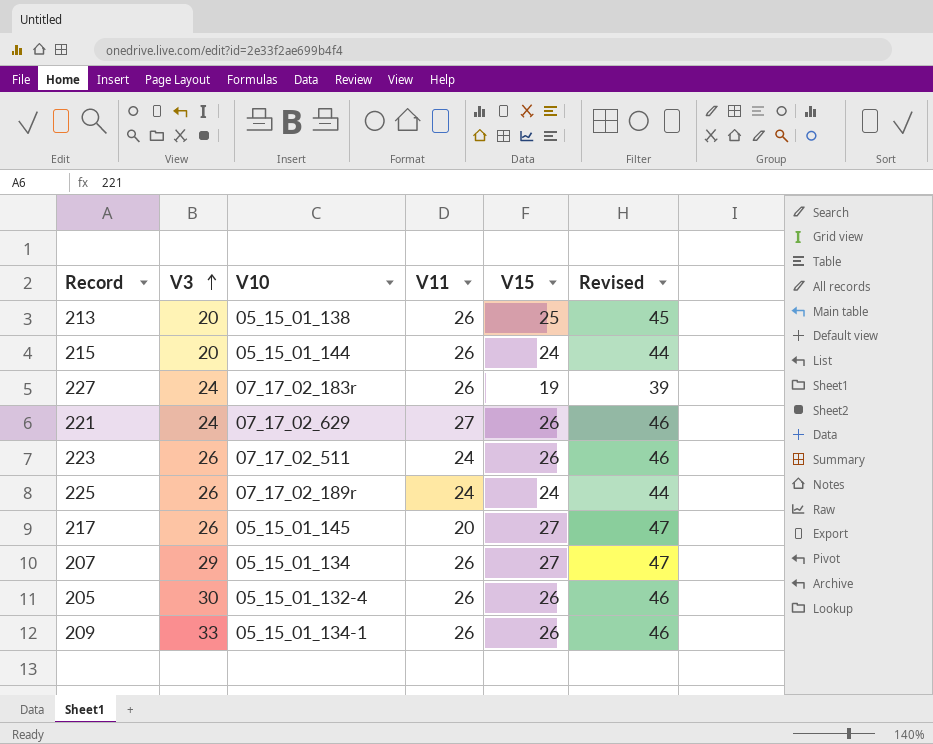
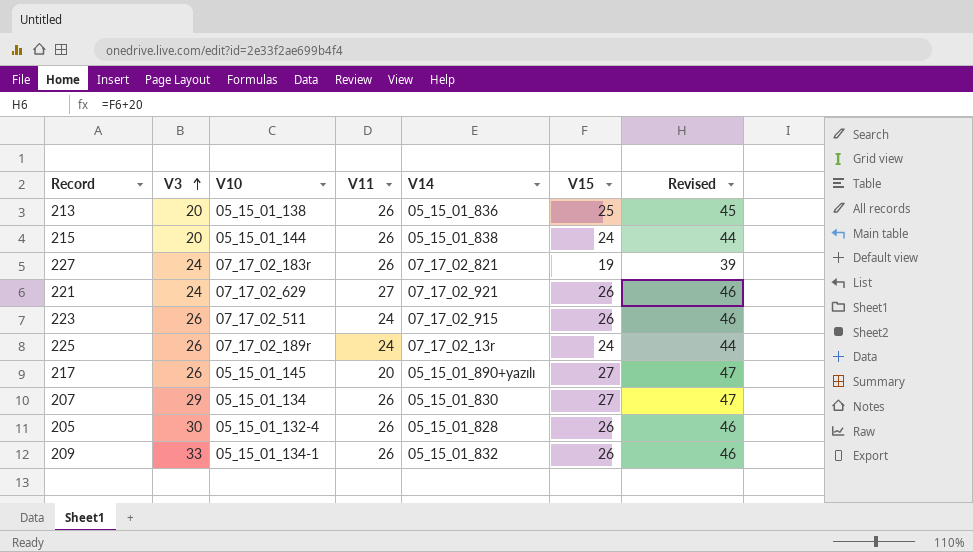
column V14 | position: none -> 5

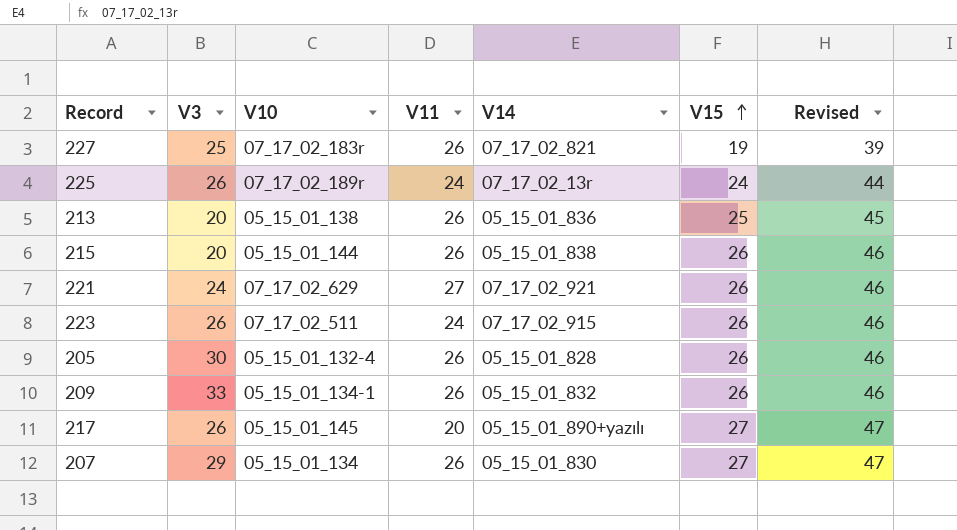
row order: V3 ascending -> V15 ascending
227 | V3: 24 -> 25
215 | V15: 24 -> 26
215 | Revised: 44 -> 46

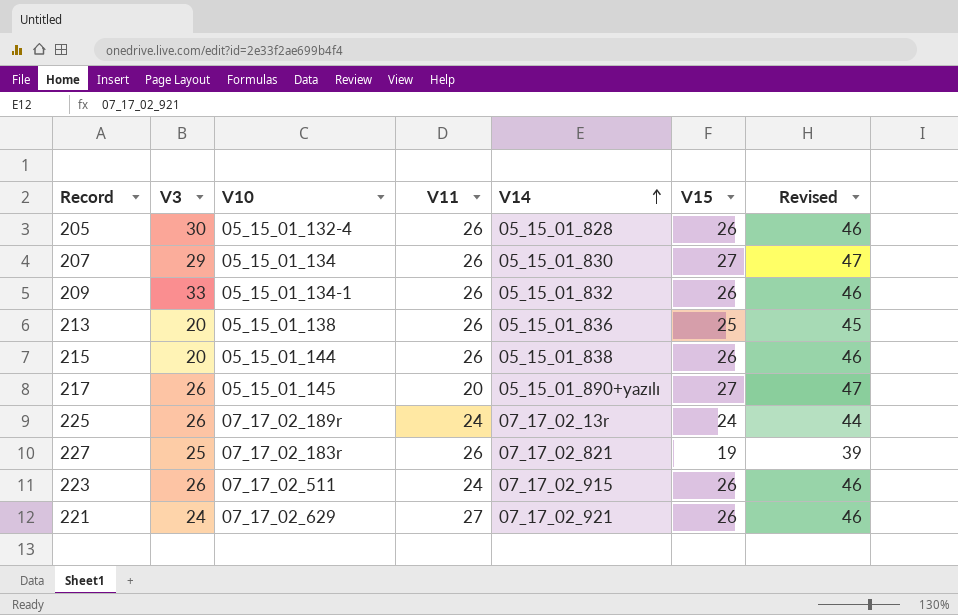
row order: V15 ascending -> V14 ascending

